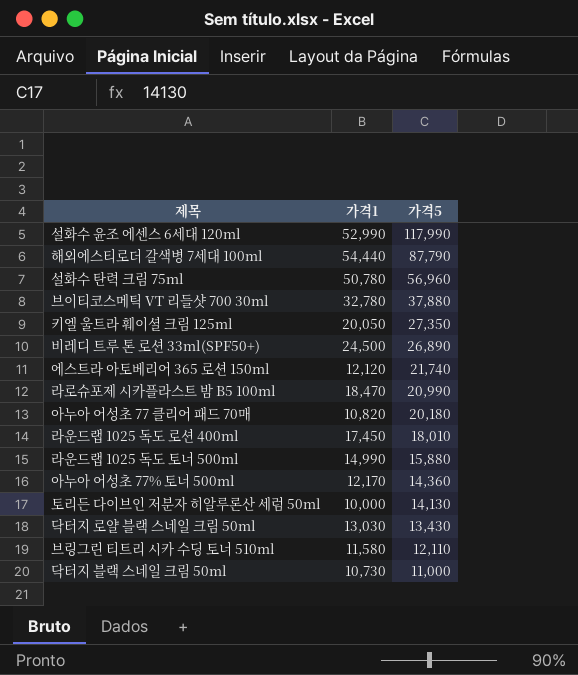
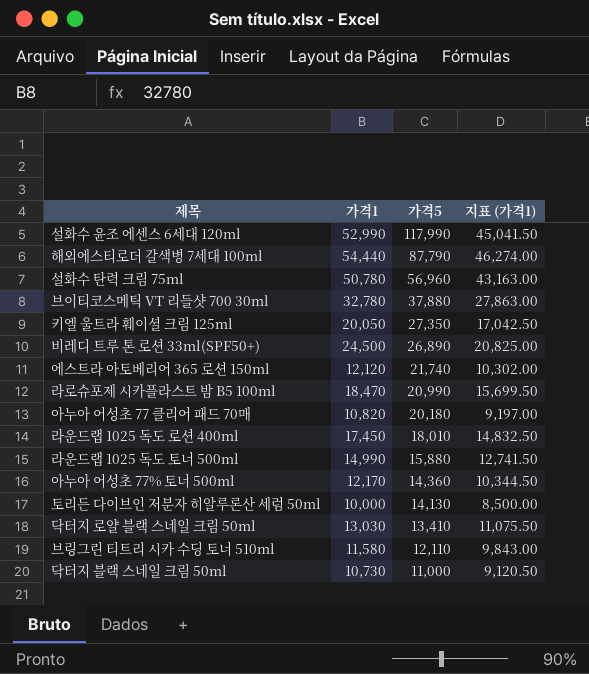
column 지표 (가격1) | formula: none -> [가격1] * 0.85
닥터지 로얄 블랙 스네일 크림 50ml | 가격5: 13,430 -> 13,410

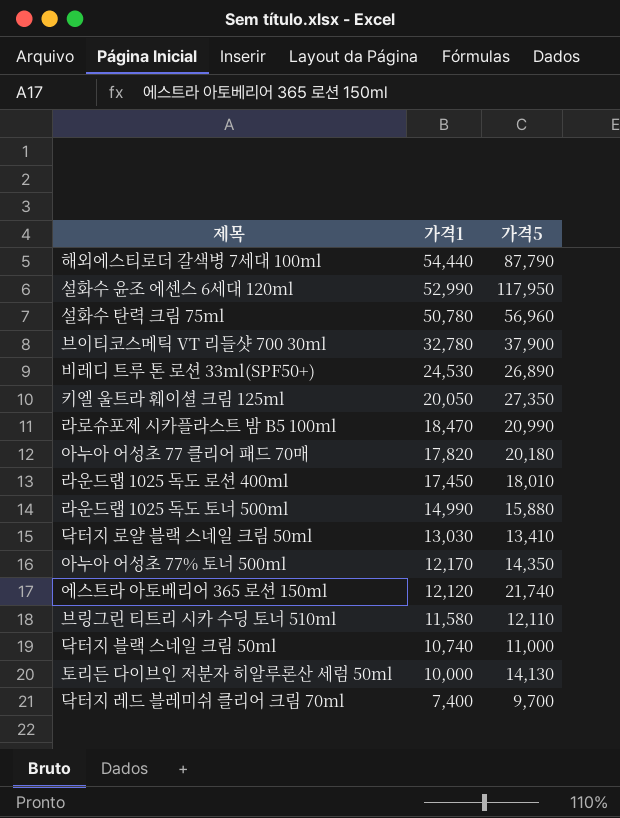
row order: 가격5 descending -> 가격1 descending
column 지표 (가격1) | formula: [가격1] * 0.85 -> none
설화수 윤조 에센스 6세대 120ml | 가격5: 117,990 -> 117,950
브이티코스메틱 VT 리들샷 700 30ml | 가격5: 37,880 -> 37,900
비레디 트루 톤 로션 33ml(SPF50+) | 가격1: 24,500 -> 24,530
아누아 어성초 77 클리어 패드 70매 | 가격1: 10,820 -> 17,820
아누아 어성초 77% 토너 500ml | 가격5: 14,360 -> 14,350
닥터지 블랙 스네일 크림 50ml | 가격1: 10,730 -> 10,740
row 닥터지 레드 블레미쉬 클리어 크림 70ml: none -> 7,400 | 9,700

